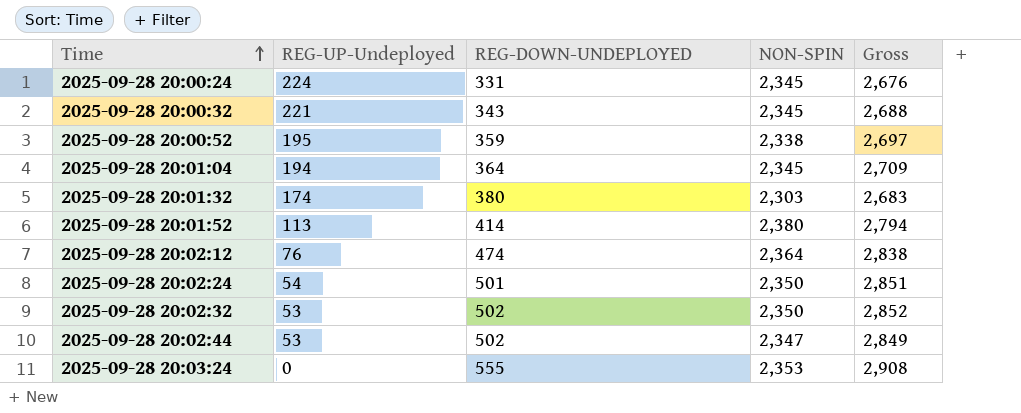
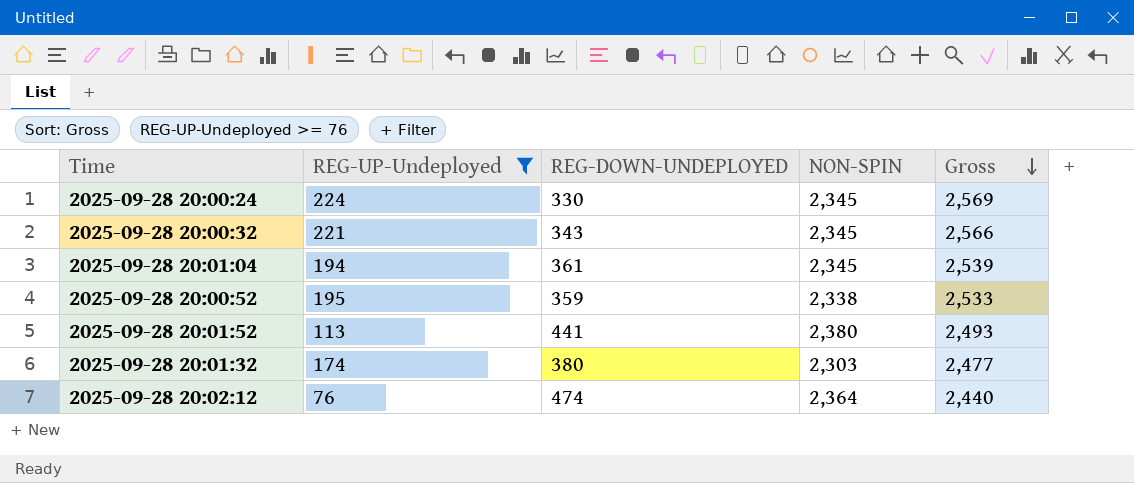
filter: none -> REG-UP-Undeployed >= 76
row order: Time ascending -> Gross descending
column Gross | formula: [REG-DOWN-UNDEPLOYED] + [NON-SPIN] -> [REG-UP-Undeployed] + [NON-SPIN]
2025-09-28 20:00:24 | REG-DOWN-UNDEPLOYED: 331 -> 330
2025-09-28 20:01:04 | REG-DOWN-UNDEPLOYED: 364 -> 361
2025-09-28 20:01:52 | REG-DOWN-UNDEPLOYED: 414 -> 441

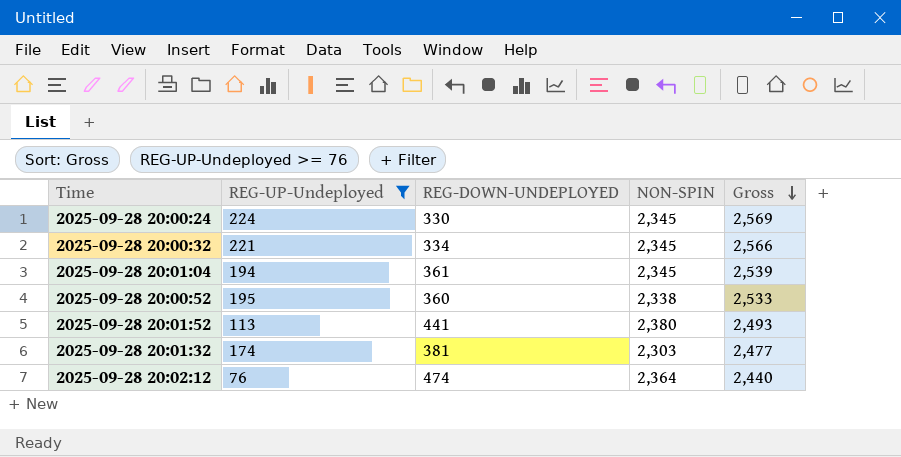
2025-09-28 20:00:32 | REG-DOWN-UNDEPLOYED: 343 -> 334
2025-09-28 20:00:52 | REG-DOWN-UNDEPLOYED: 359 -> 360
2025-09-28 20:01:32 | REG-DOWN-UNDEPLOYED: 380 -> 381

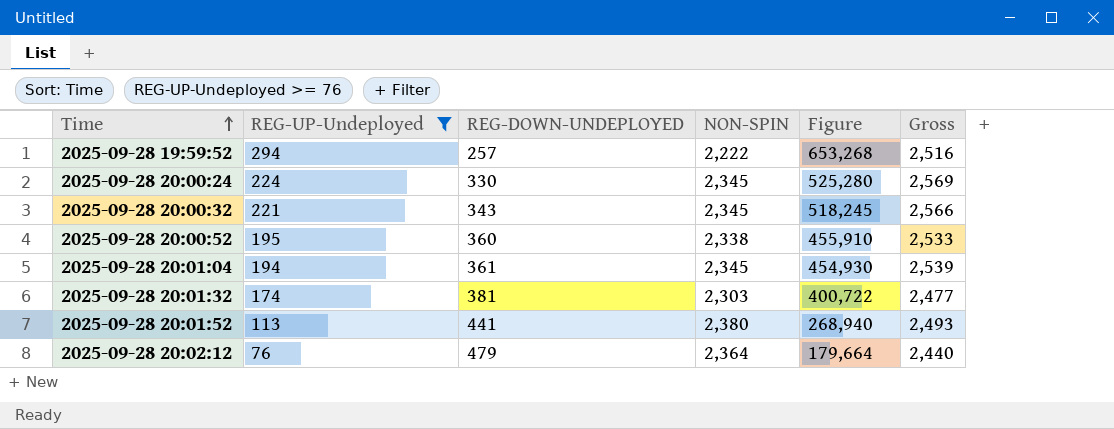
row order: Gross descending -> Time ascending
column Figure | formula: none -> [REG-UP-Undeployed] * [NON-SPIN]
row 2025-09-28 19:59:52: none -> 294 | 257 | 2,222 | 653,268 | 2,516
2025-09-28 20:00:32 | REG-DOWN-UNDEPLOYED: 334 -> 343
2025-09-28 20:02:12 | REG-DOWN-UNDEPLOYED: 474 -> 479

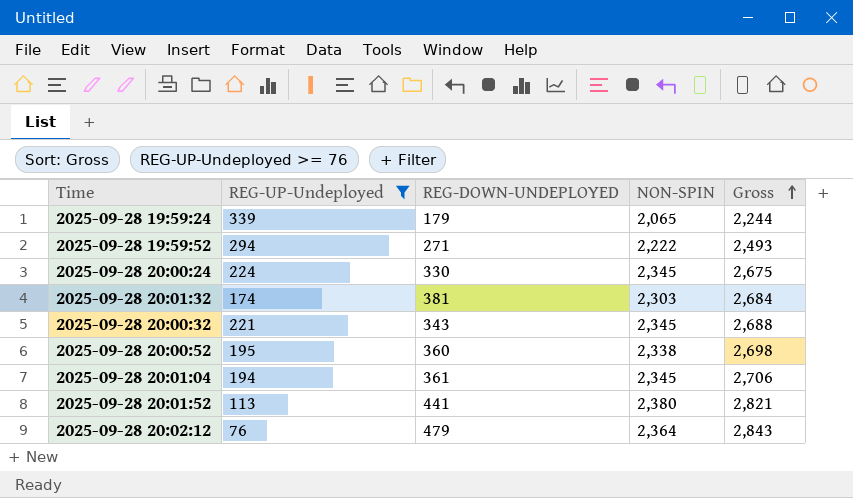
row order: Time ascending -> Gross ascending
column Figure | formula: [REG-UP-Undeployed] * [NON-SPIN] -> none
column Gross | formula: [REG-UP-Undeployed] + [NON-SPIN] -> [REG-DOWN-UNDEPLOYED] + [NON-SPIN]
row 2025-09-28 19:59:24: none -> 339 | 179 | 2,065 | 2,244
2025-09-28 19:59:52 | REG-DOWN-UNDEPLOYED: 257 -> 271

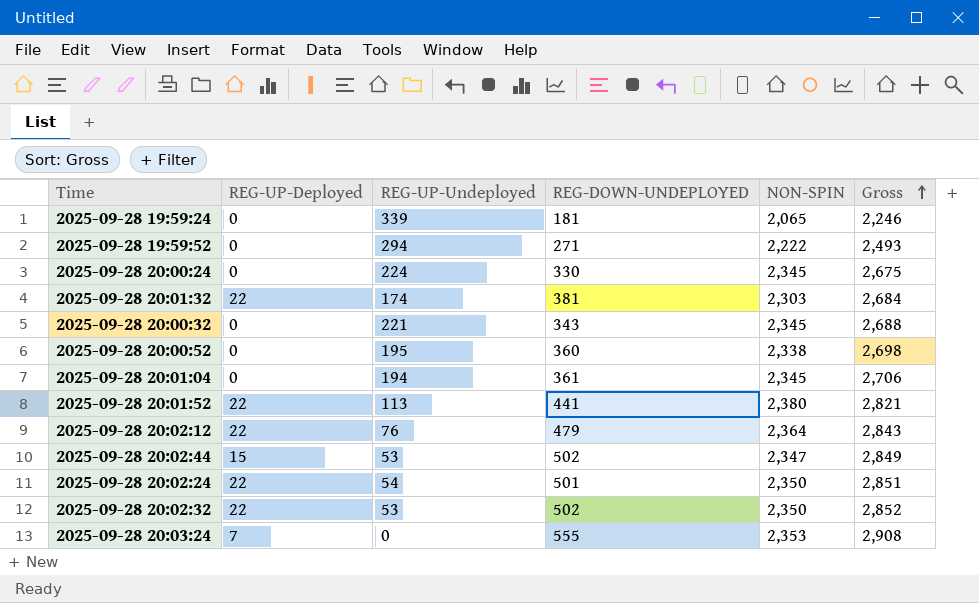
filter: REG-UP-Undeployed >= 76 -> none
column REG-UP-Deployed | position: none -> 2
2025-09-28 19:59:24 | REG-DOWN-UNDEPLOYED: 179 -> 181
2025-09-28 19:59:24 | Gross: 2,244 -> 2,246

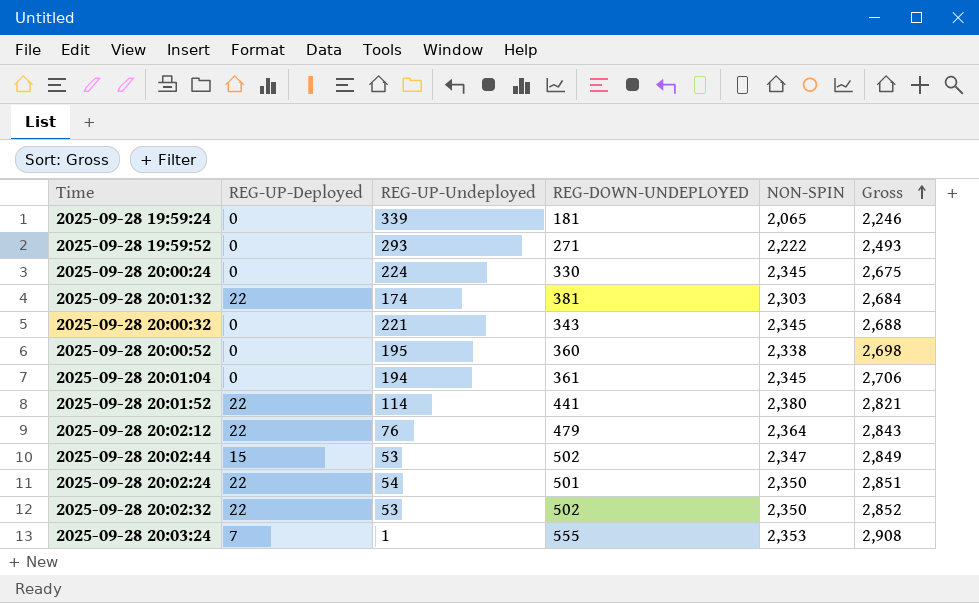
2025-09-28 19:59:52 | REG-UP-Undeployed: 294 -> 293
2025-09-28 20:01:52 | REG-UP-Undeployed: 113 -> 114
2025-09-28 20:03:24 | REG-UP-Undeployed: 0 -> 1

